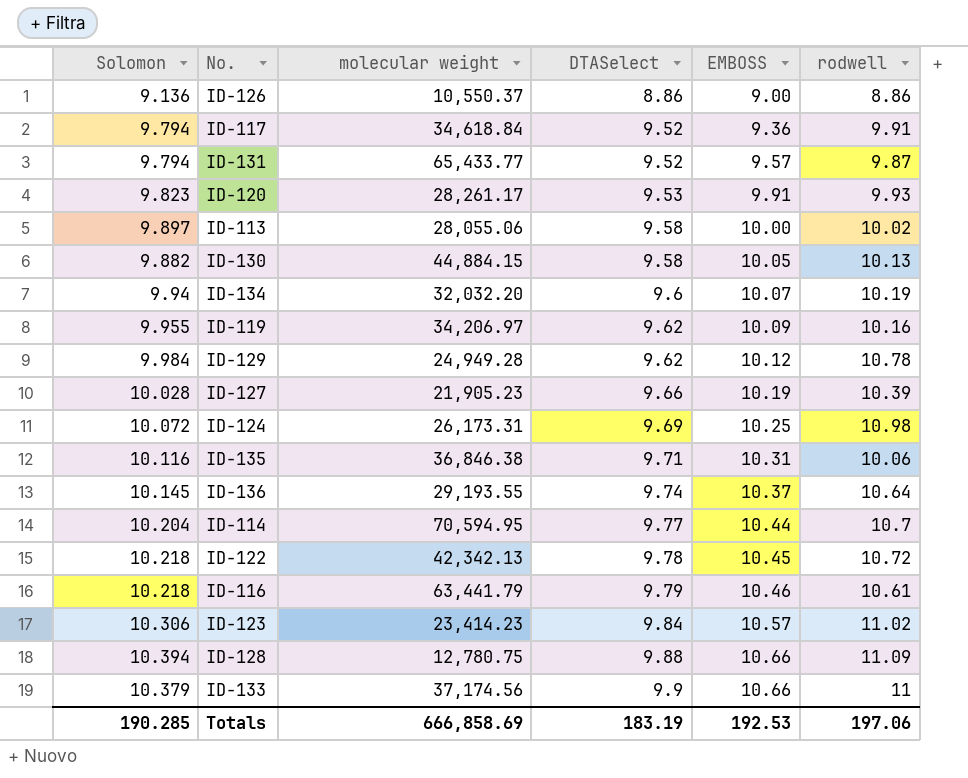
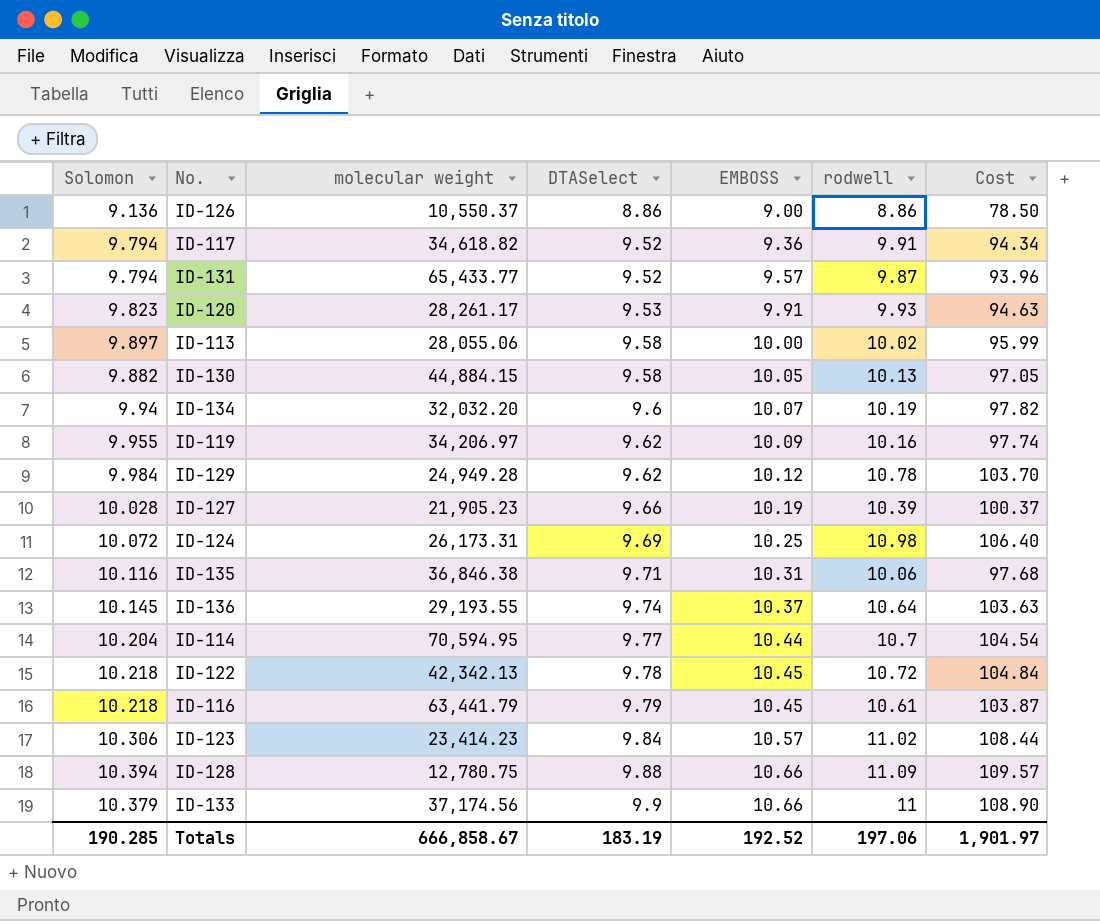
column Cost | formula: none -> [DTASelect] * [rodwell]
ID-117 | molecular weight: 34,618.84 -> 34,618.82
ID-116 | EMBOSS: 10.46 -> 10.45
Totals | molecular weight: 666,858.69 -> 666,858.67
Totals | EMBOSS: 192.53 -> 192.52

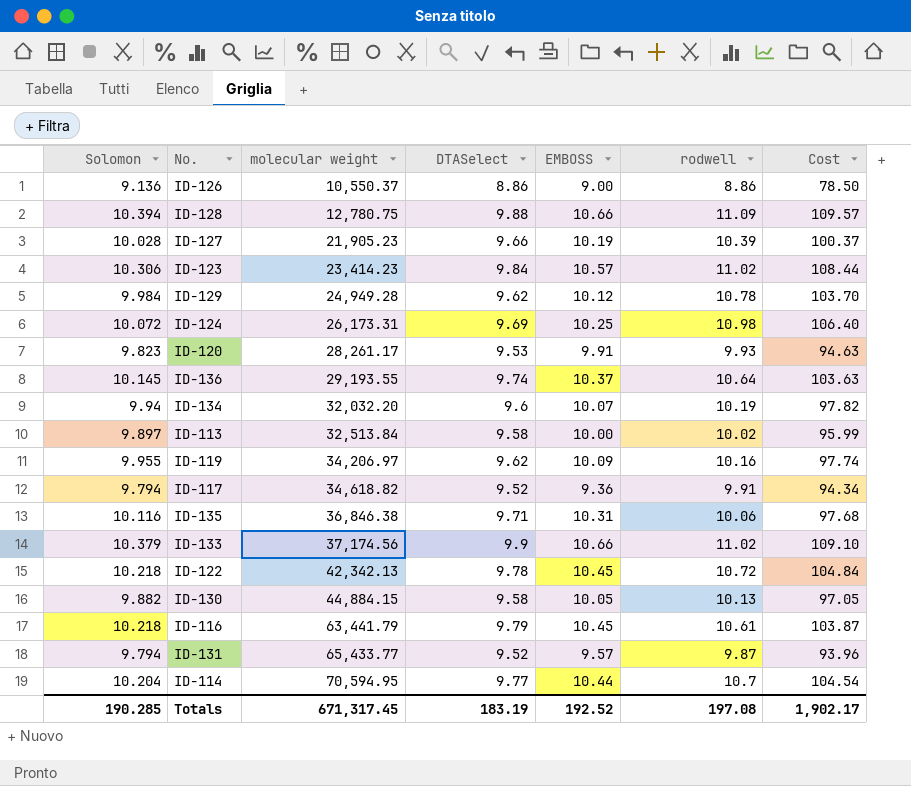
row order: DTASelect ascending -> molecular weight ascending
ID-113 | molecular weight: 28,055.06 -> 32,513.84
ID-133 | rodwell: 11 -> 11.02
ID-133 | Cost: 108.90 -> 109.10
Totals | molecular weight: 666,858.67 -> 671,317.45
Totals | rodwell: 197.06 -> 197.08
Totals | Cost: 1,901.97 -> 1,902.17

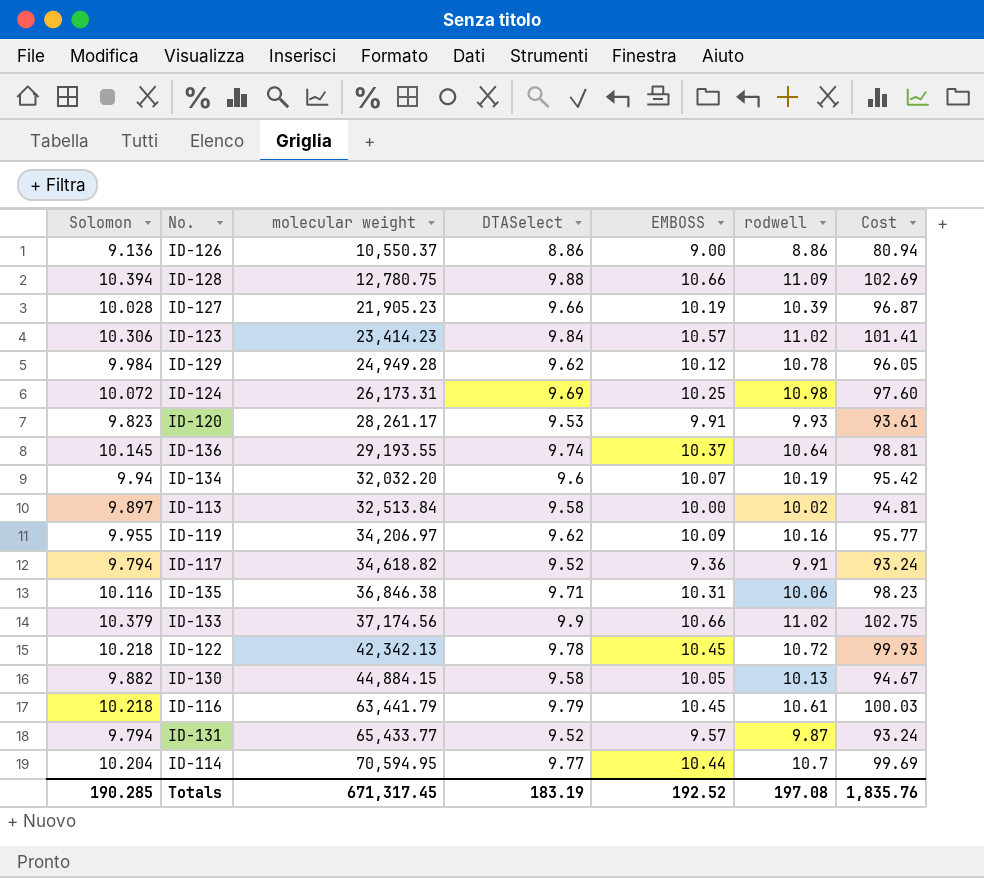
column Cost | formula: [DTASelect] * [rodwell] -> [Solomon] * [DTASelect]
Totals | Cost: 1,902.17 -> 1,835.76

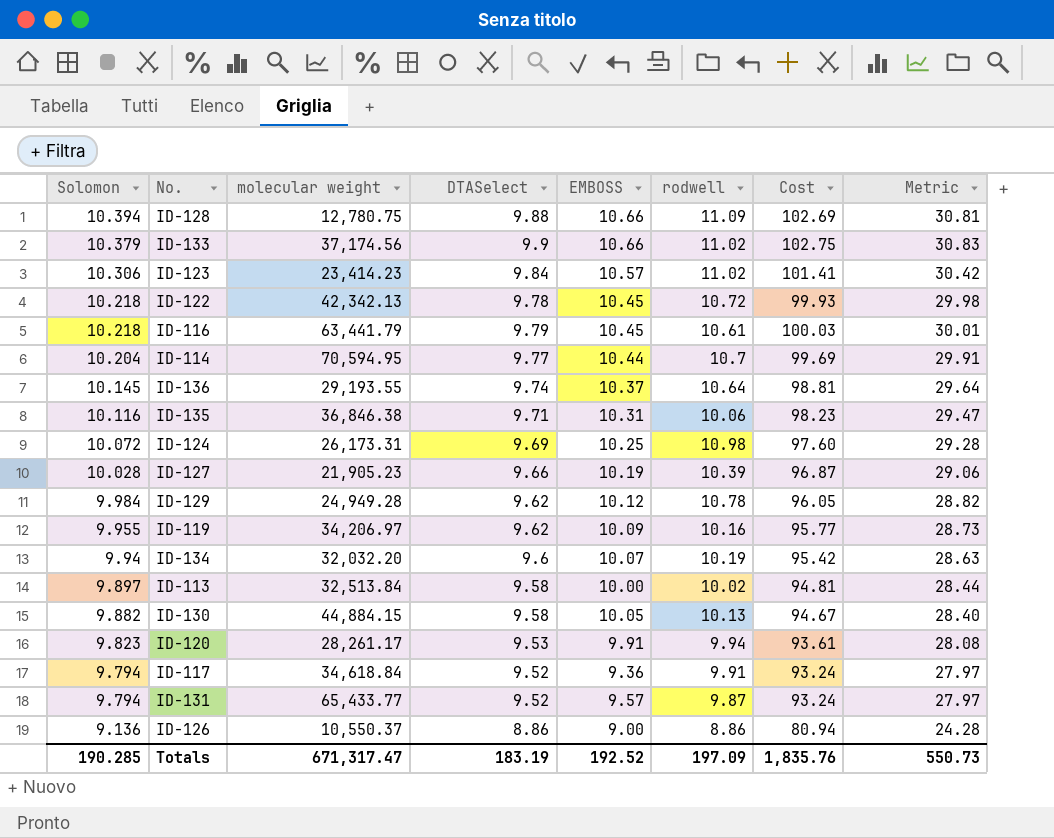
row order: molecular weight ascending -> Solomon descending
column Metric | formula: none -> [Cost] * 0.3
ID-120 | rodwell: 9.93 -> 9.94
ID-117 | molecular weight: 34,618.82 -> 34,618.84
Totals | molecular weight: 671,317.45 -> 671,317.47
Totals | rodwell: 197.08 -> 197.09

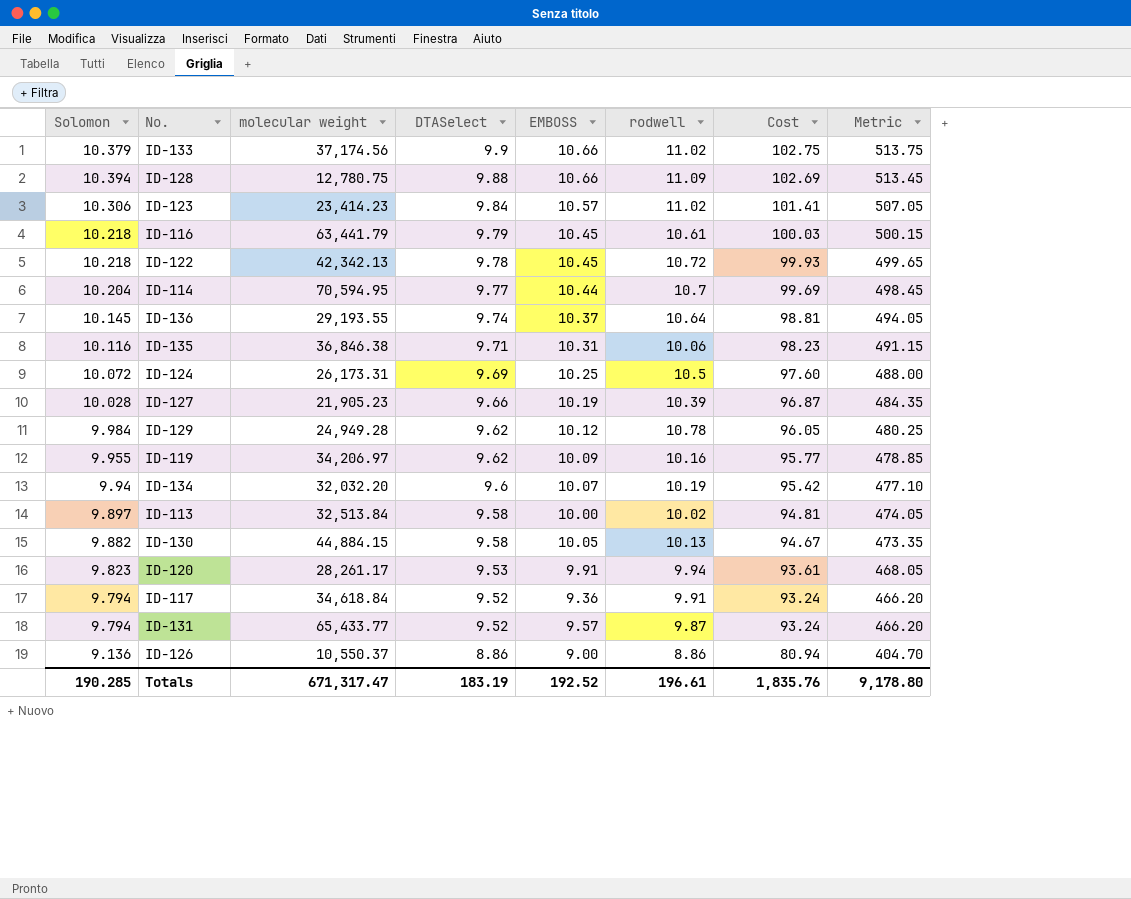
row order: Solomon descending -> DTASelect descending
column Metric | formula: [Cost] * 0.3 -> [Cost] * 5
ID-124 | rodwell: 10.98 -> 10.5
Totals | rodwell: 197.09 -> 196.61
Totals | Metric: 550.73 -> 9,178.80

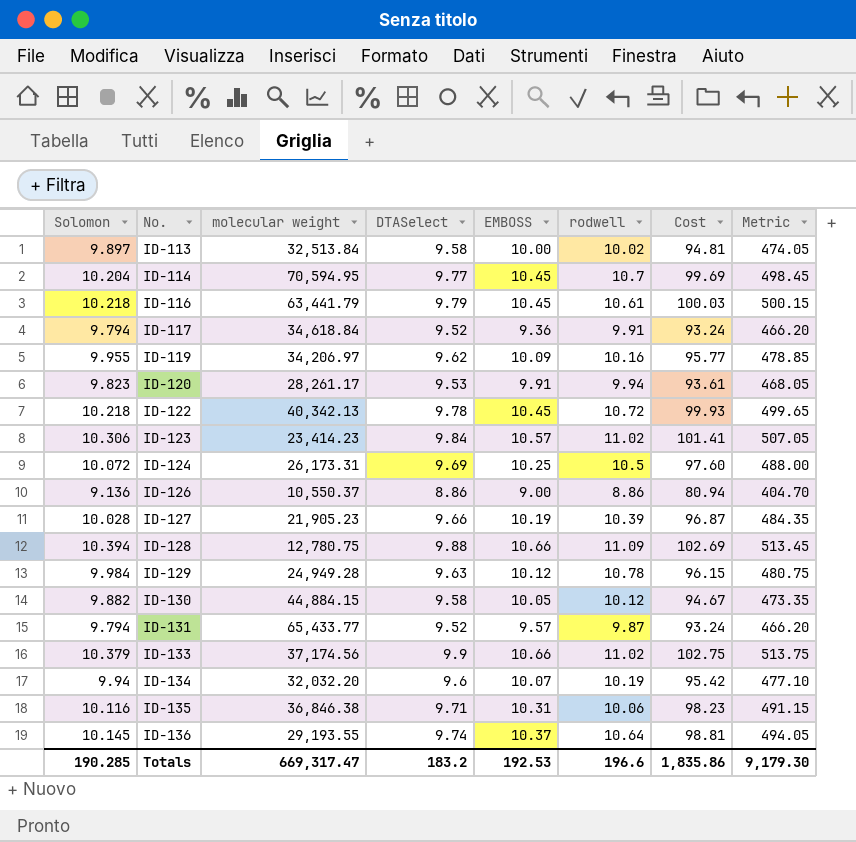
row order: DTASelect descending -> No. ascending
ID-114 | EMBOSS: 10.44 -> 10.45
ID-122 | molecular weight: 42,342.13 -> 40,342.13
ID-129 | DTASelect: 9.62 -> 9.63
ID-129 | Cost: 96.05 -> 96.15
ID-129 | Metric: 480.25 -> 480.75
ID-130 | rodwell: 10.13 -> 10.12
Totals | molecular weight: 671,317.47 -> 669,317.47
Totals | DTASelect: 183.19 -> 183.2
Totals | EMBOSS: 192.52 -> 192.53
Totals | rodwell: 196.61 -> 196.6
Totals | Cost: 1,835.76 -> 1,835.86
Totals | Metric: 9,178.80 -> 9,179.30

